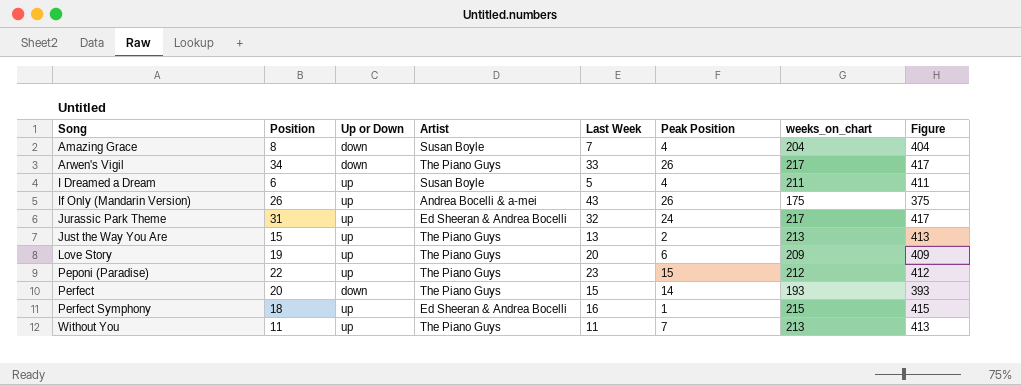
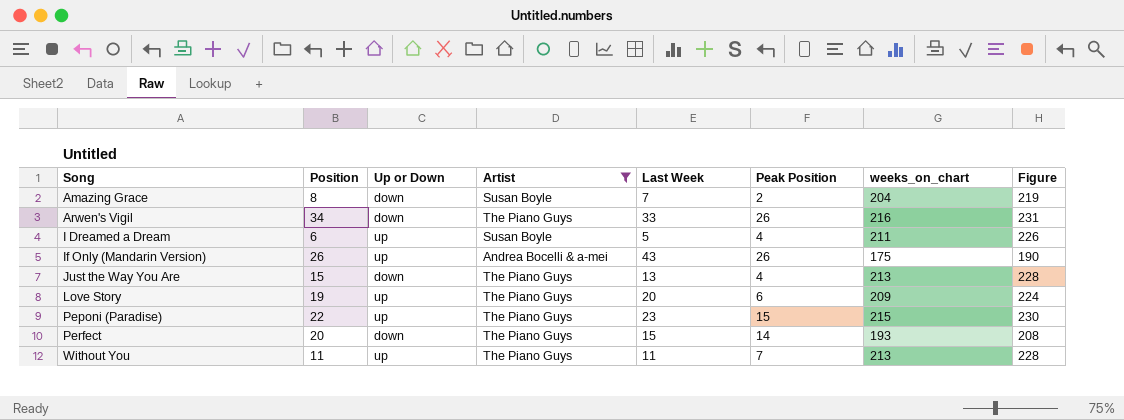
filter: none -> Artist != Ed Sheeran & Andrea Bocelli
column Figure | formula: [weeks_on_chart] + 200 -> [weeks_on_chart] + 15
Amazing Grace | Peak Position: 4 -> 2
Arwen's Vigil | weeks_on_chart: 217 -> 216
Just the Way You Are | Up or Down: up -> down
Just the Way You Are | Peak Position: 2 -> 4
Peponi (Paradise) | weeks_on_chart: 212 -> 215

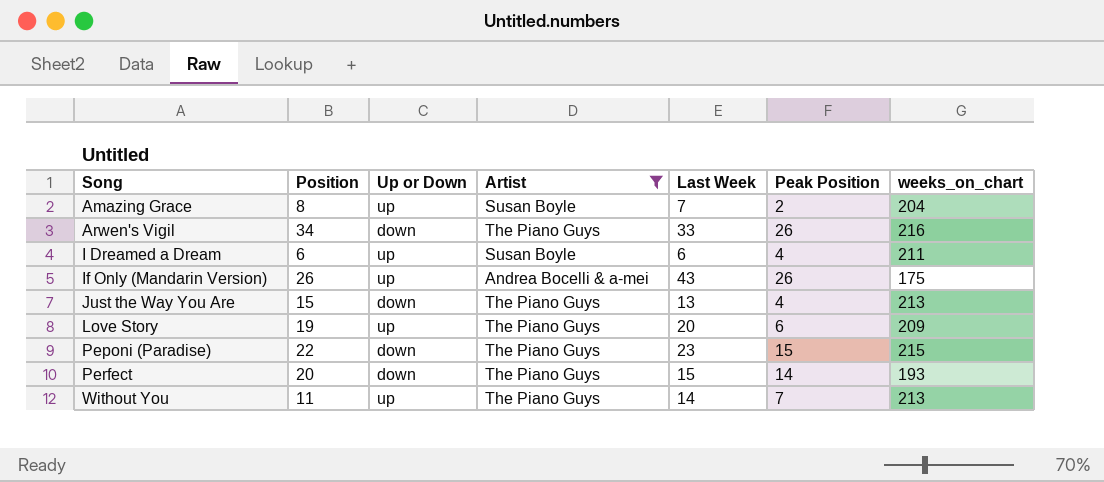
column Figure | formula: [weeks_on_chart] + 15 -> none
Amazing Grace | Up or Down: down -> up
I Dreamed a Dream | Last Week: 5 -> 6
Peponi (Paradise) | Up or Down: up -> down
Without You | Last Week: 11 -> 14

